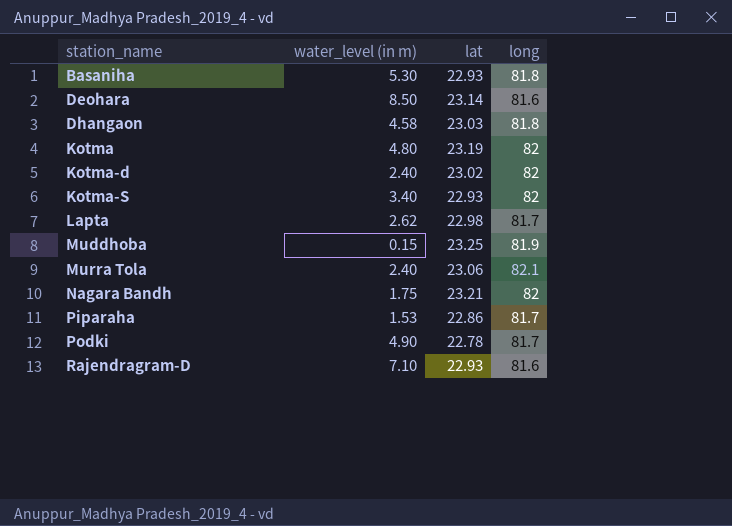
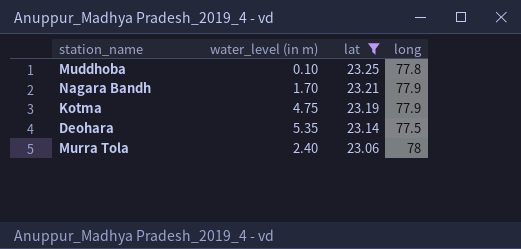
filter: none -> lat >= 23.06
row order: station_name ascending -> lat descending
Muddhoba | water_level (in m): 0.15 -> 0.10
Muddhoba | long: 81.9 -> 77.8
Nagara Bandh | water_level (in m): 1.75 -> 1.70
Nagara Bandh | long: 82 -> 77.9
Kotma | water_level (in m): 4.80 -> 4.75
Kotma | long: 82 -> 77.9
Deohara | water_level (in m): 8.50 -> 5.35
Deohara | long: 81.6 -> 77.5
Murra Tola | long: 82.1 -> 78

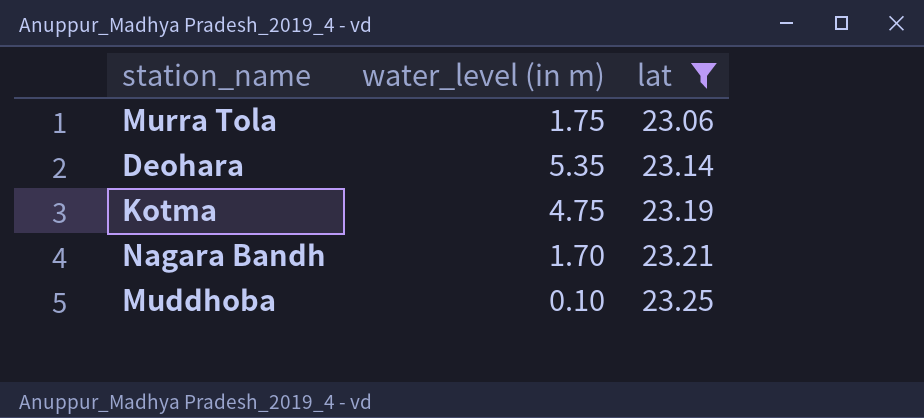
row order: lat descending -> lat ascending
column long | position: 4 -> none
Murra Tola | water_level (in m): 2.40 -> 1.75

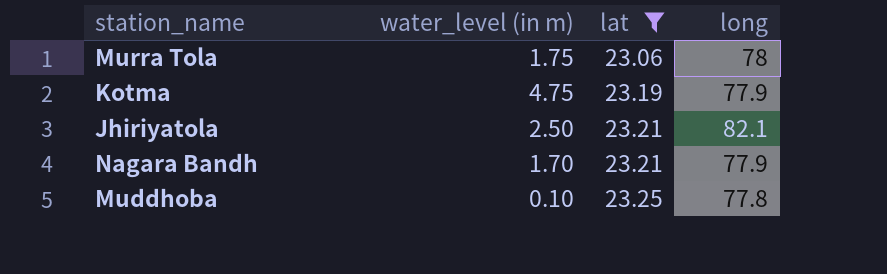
column long | position: none -> 4
row Deohara: 5.35 | 23.14 -> none
row Jhiriyatola: none -> 2.50 | 23.21 | 82.1

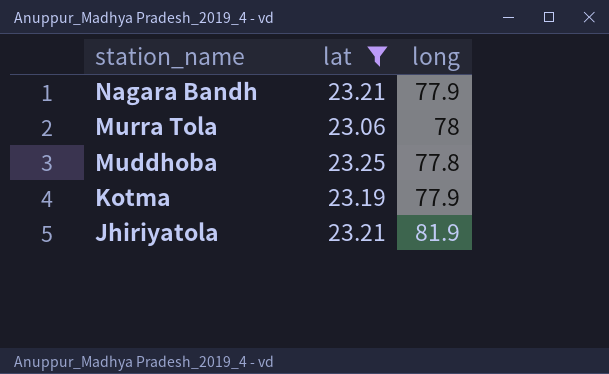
row order: lat ascending -> station_name descending
column water_level (in m) | position: 2 -> none
Jhiriyatola | long: 82.1 -> 81.9

